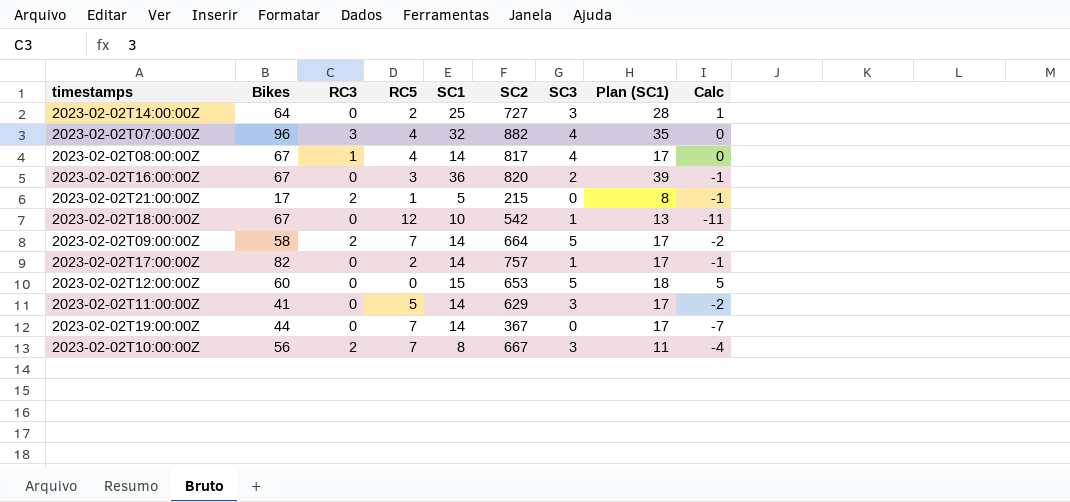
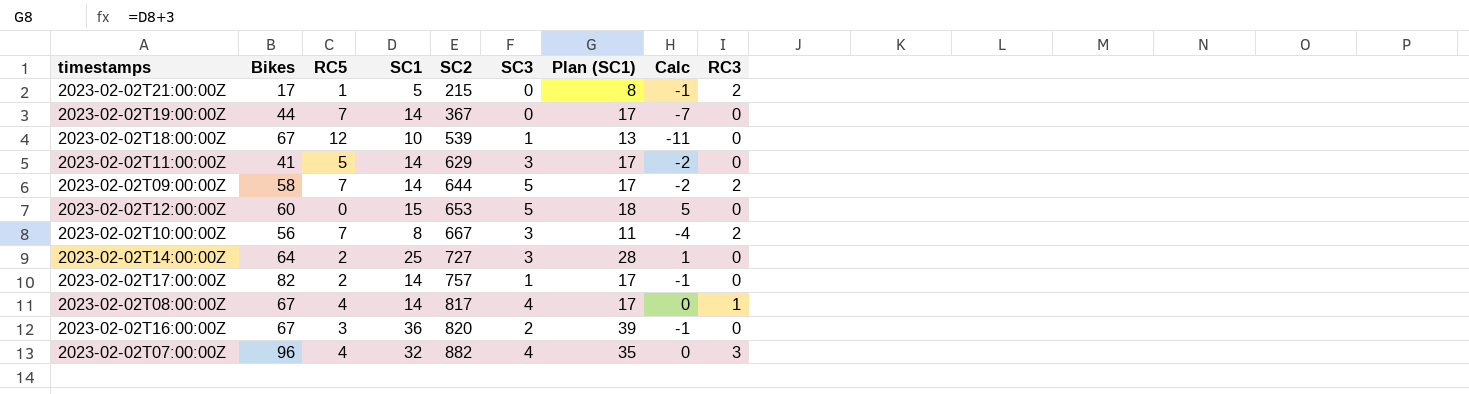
row order: none -> SC2 ascending
column RC3 | position: 3 -> 9
2023-02-02T18:00:00Z | SC2: 542 -> 539
2023-02-02T09:00:00Z | SC2: 664 -> 644

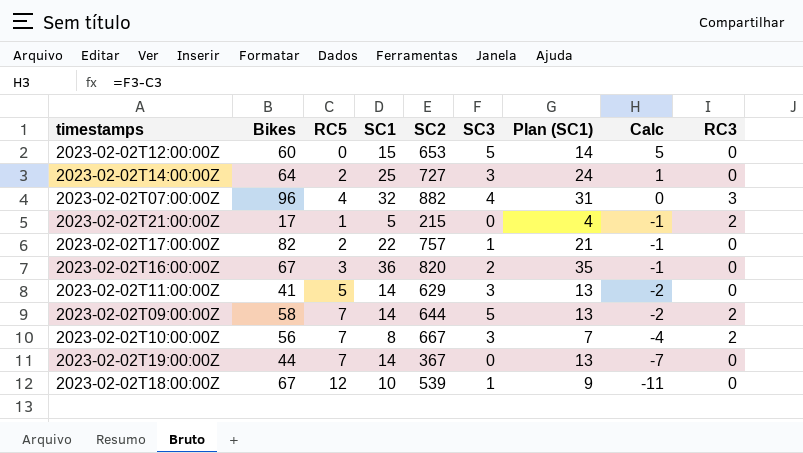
row order: SC2 ascending -> Calc descending
column Plan (SC1) | formula: [SC1] + 3 -> [SC1] - 1
row 2023-02-02T08:00:00Z: 67 | 4 | 14 | 817 | 4 | 17 | 0 | 1 -> none
2023-02-02T17:00:00Z | SC1: 14 -> 22

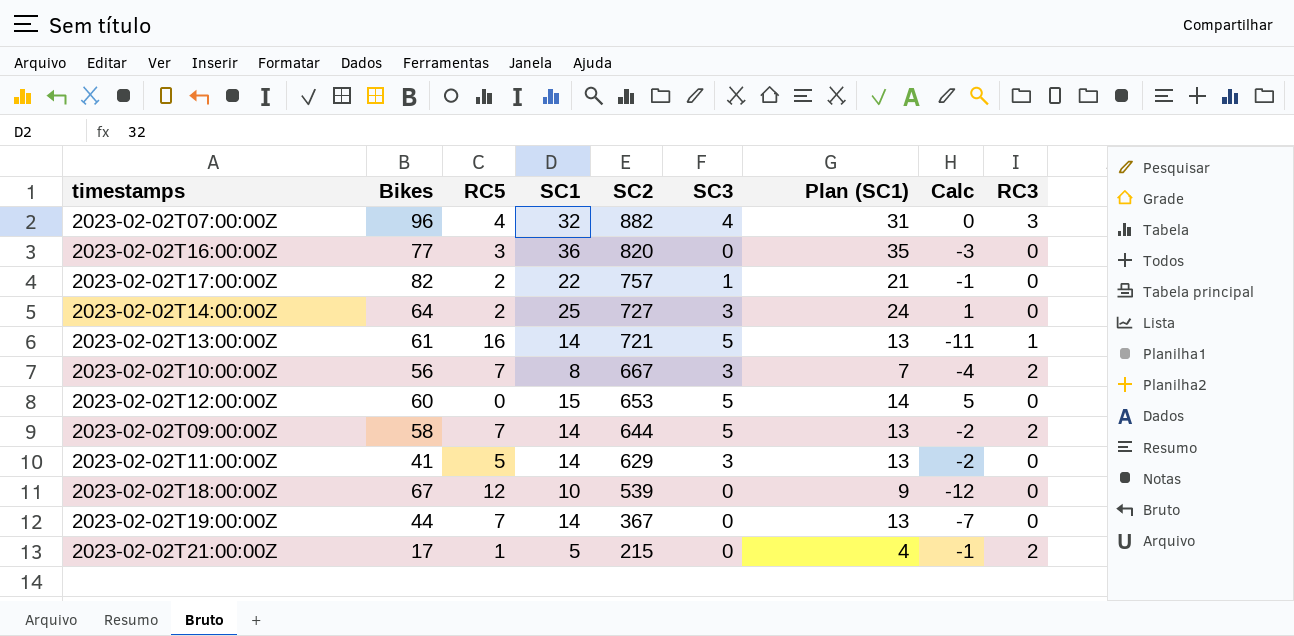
row order: Calc descending -> SC2 descending
2023-02-02T16:00:00Z | Bikes: 67 -> 77
2023-02-02T16:00:00Z | SC3: 2 -> 0
2023-02-02T16:00:00Z | Calc: -1 -> -3
row 2023-02-02T13:00:00Z: none -> 61 | 16 | 14 | 721 | 5 | 13 | -11 | 1
2023-02-02T18:00:00Z | SC3: 1 -> 0
2023-02-02T18:00:00Z | Calc: -11 -> -12

